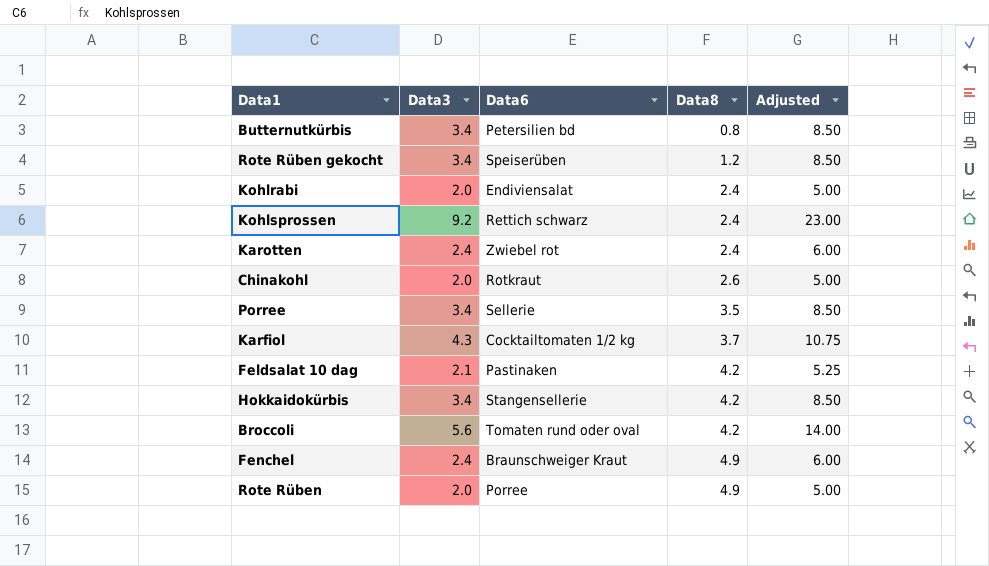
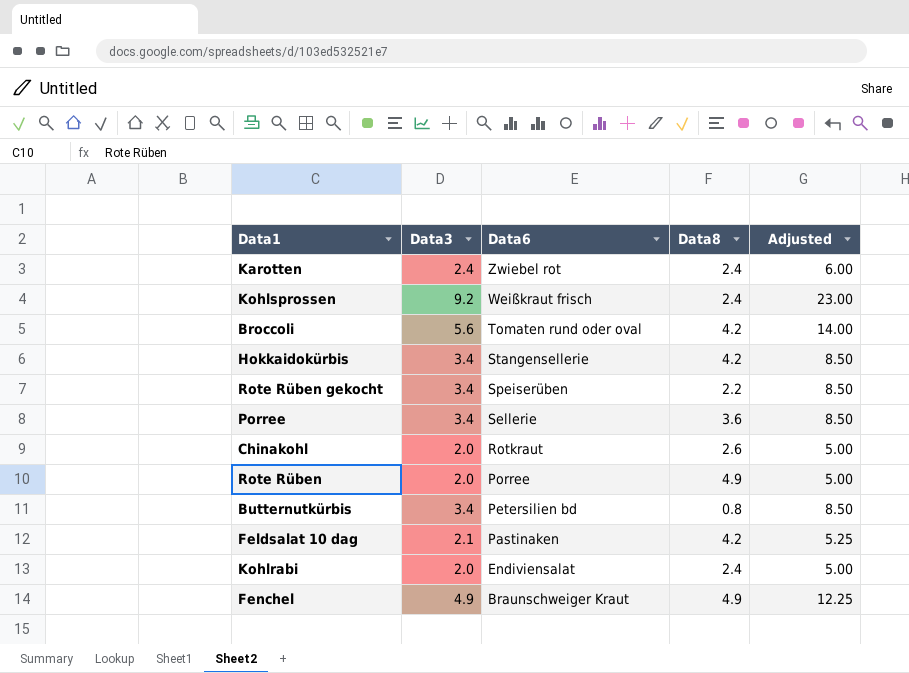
row order: Data8 ascending -> Data6 descending
row Karfiol: 4.3 | Cocktailtomaten 1/2 kg | 3.7 | 10.75 -> none
Kohlsprossen | Data6: Rettich schwarz -> Weißkraut frisch
Rote Rüben gekocht | Data8: 1.2 -> 2.2
Porree | Data8: 3.5 -> 3.6
Fenchel | Data3: 2.4 -> 4.9
Fenchel | Adjusted: 6.00 -> 12.25

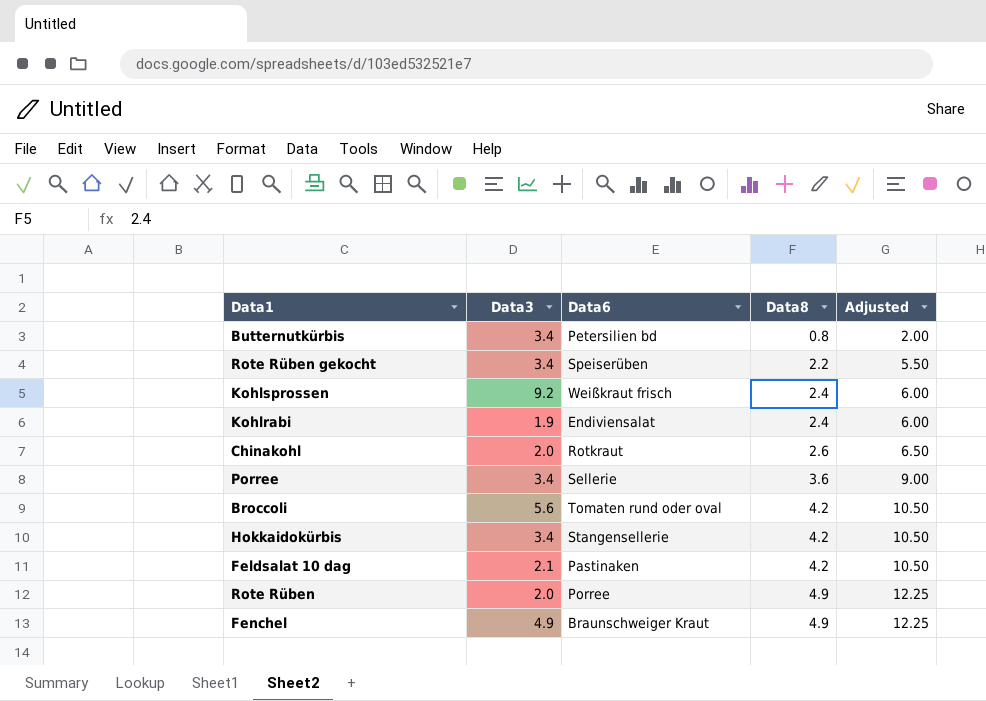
row order: Data6 descending -> Data8 ascending
column Adjusted | formula: [Data3] * 2.5 -> [Data8] * 2.5
row Karotten: 2.4 | Zwiebel rot | 2.4 | 6.00 -> none
Kohlrabi | Data3: 2.0 -> 1.9

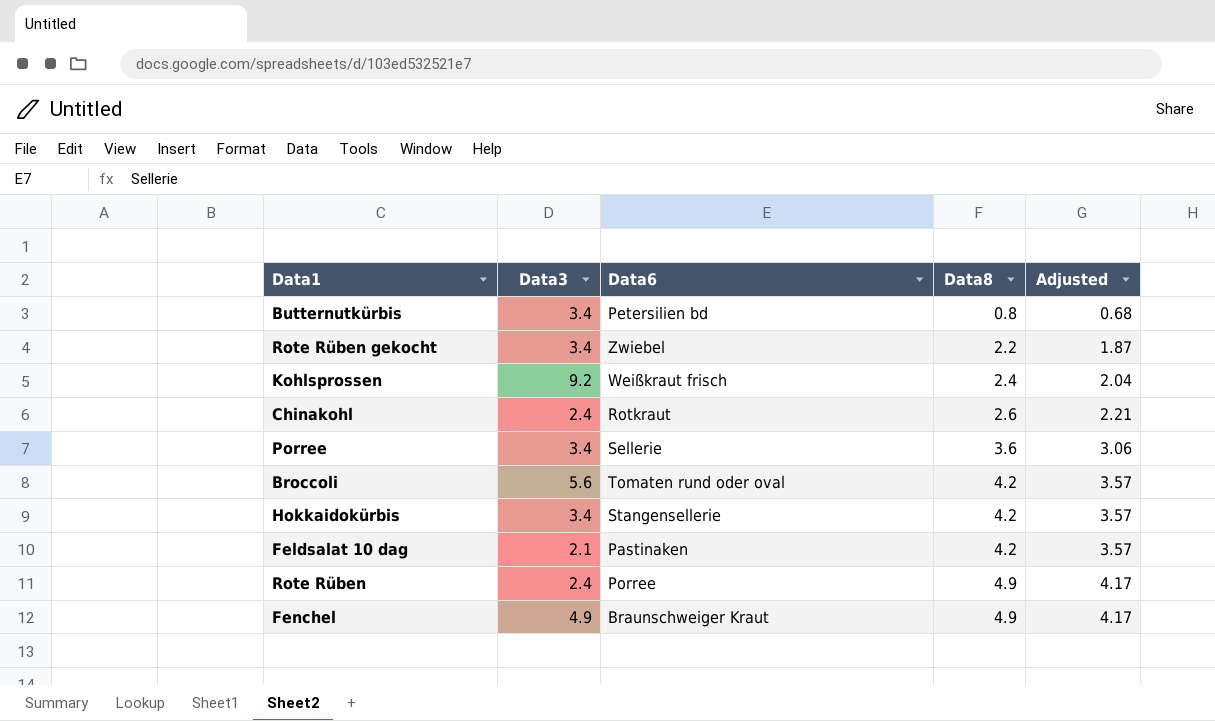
column Adjusted | formula: [Data8] * 2.5 -> [Data8] * 0.85
row Kohlrabi: 1.9 | Endiviensalat | 2.4 | 6.00 -> none
Rote Rüben gekocht | Data6: Speiserüben -> Zwiebel
Chinakohl | Data3: 2.0 -> 2.4
Rote Rüben | Data3: 2.0 -> 2.4

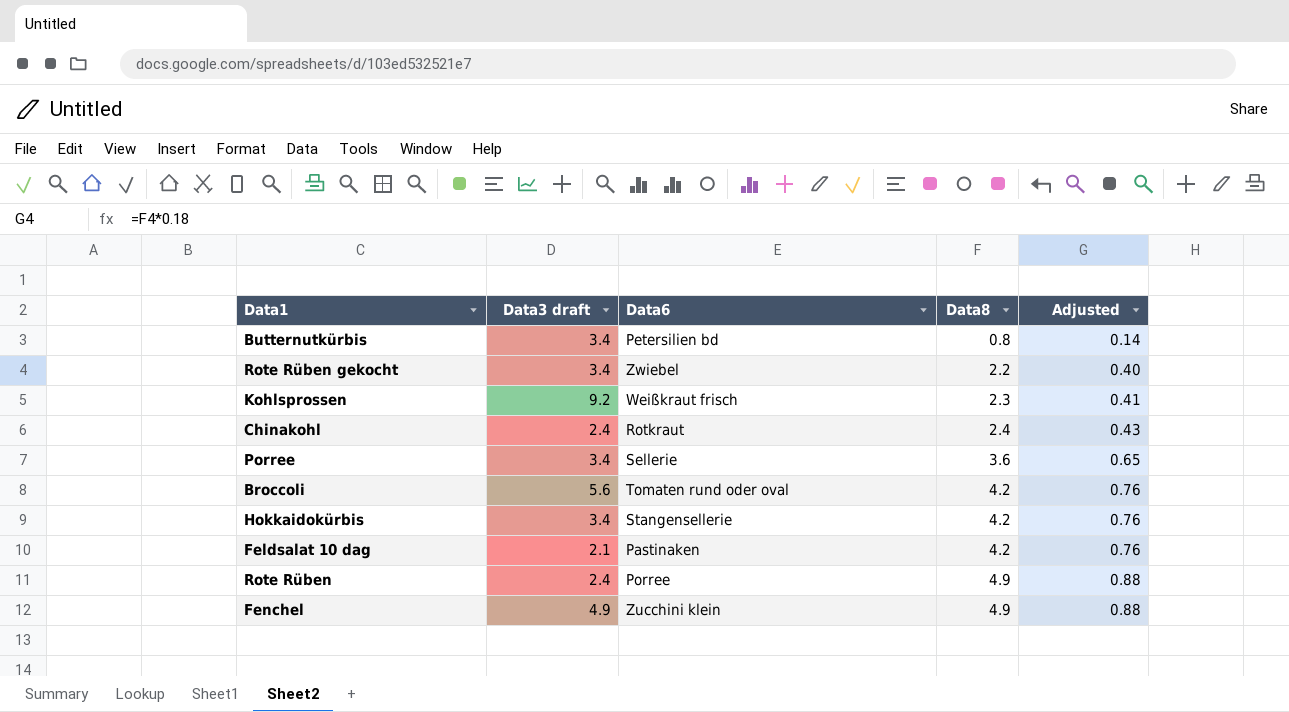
column name: Data3 -> Data3 draft
column Adjusted | formula: [Data8] * 0.85 -> [Data8] * 0.18
Kohlsprossen | Data8: 2.4 -> 2.3
Chinakohl | Data8: 2.6 -> 2.4
Fenchel | Data6: Braunschweiger Kraut -> Zucchini klein

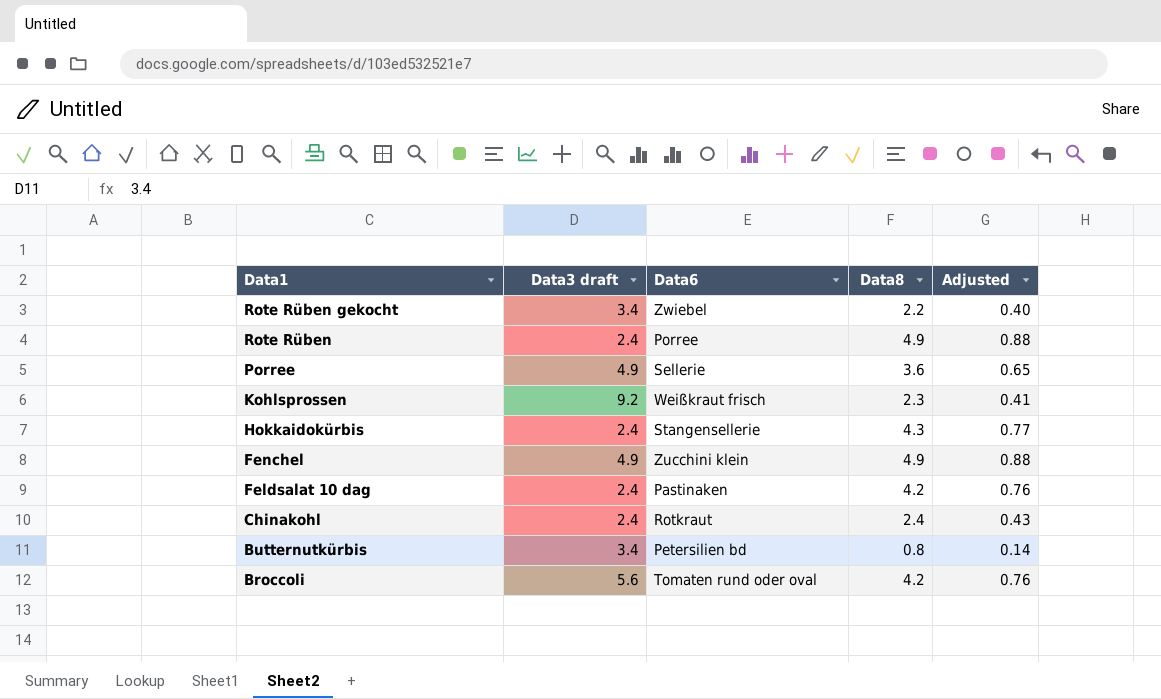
row order: Data8 ascending -> Data1 descending
Porree | Data3 draft: 3.4 -> 4.9
Hokkaidokürbis | Data3 draft: 3.4 -> 2.4
Hokkaidokürbis | Data8: 4.2 -> 4.3
Hokkaidokürbis | Adjusted: 0.76 -> 0.77
Feldsalat 10 dag | Data3 draft: 2.1 -> 2.4

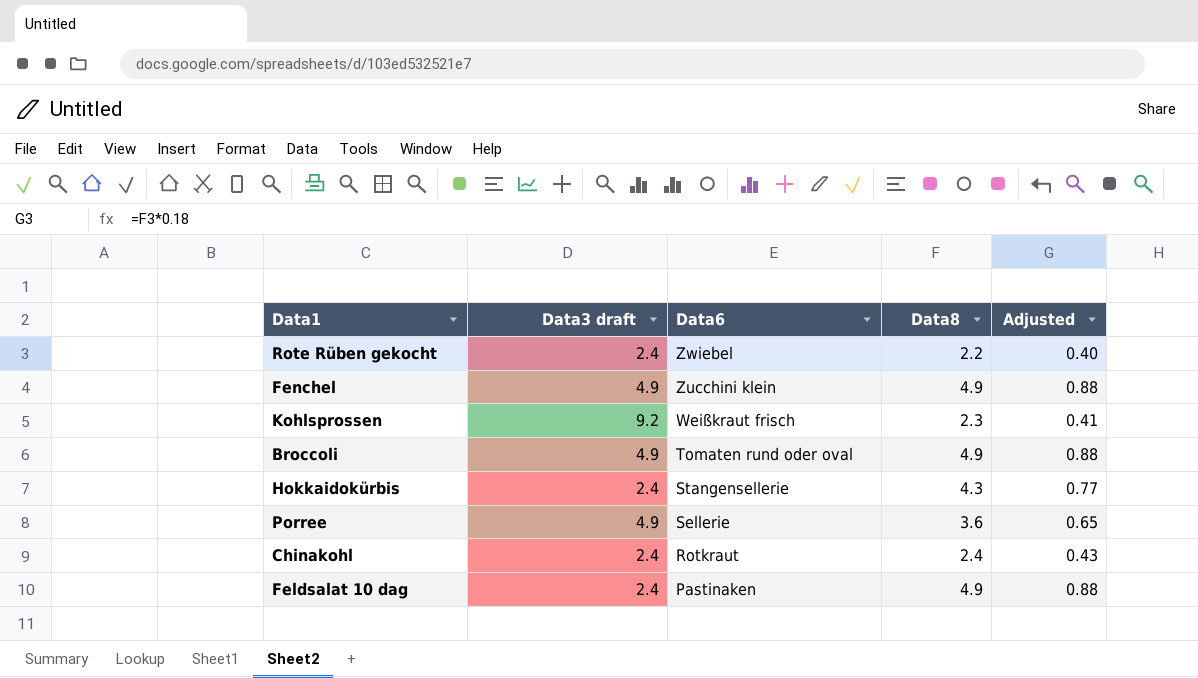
row order: Data1 descending -> Data6 descending
row Rote Rüben: 2.4 | Porree | 4.9 | 0.88 -> none
row Butternutkürbis: 3.4 | Petersilien bd | 0.8 | 0.14 -> none
Rote Rüben gekocht | Data3 draft: 3.4 -> 2.4
Broccoli | Data3 draft: 5.6 -> 4.9
Broccoli | Data8: 4.2 -> 4.9
Broccoli | Adjusted: 0.76 -> 0.88
Feldsalat 10 dag | Data8: 4.2 -> 4.9
Feldsalat 10 dag | Adjusted: 0.76 -> 0.88

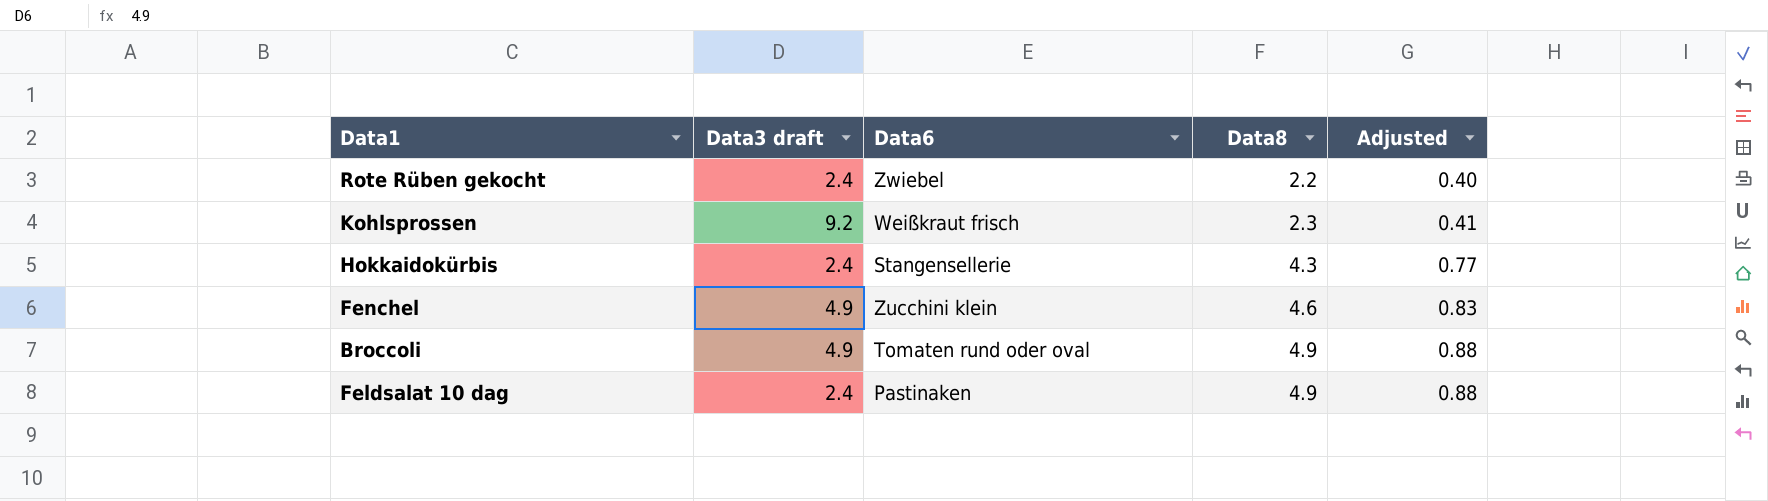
row order: Data6 descending -> Data8 ascending
row Porree: 4.9 | Sellerie | 3.6 | 0.65 -> none
row Chinakohl: 2.4 | Rotkraut | 2.4 | 0.43 -> none
Fenchel | Data8: 4.9 -> 4.6
Fenchel | Adjusted: 0.88 -> 0.83

